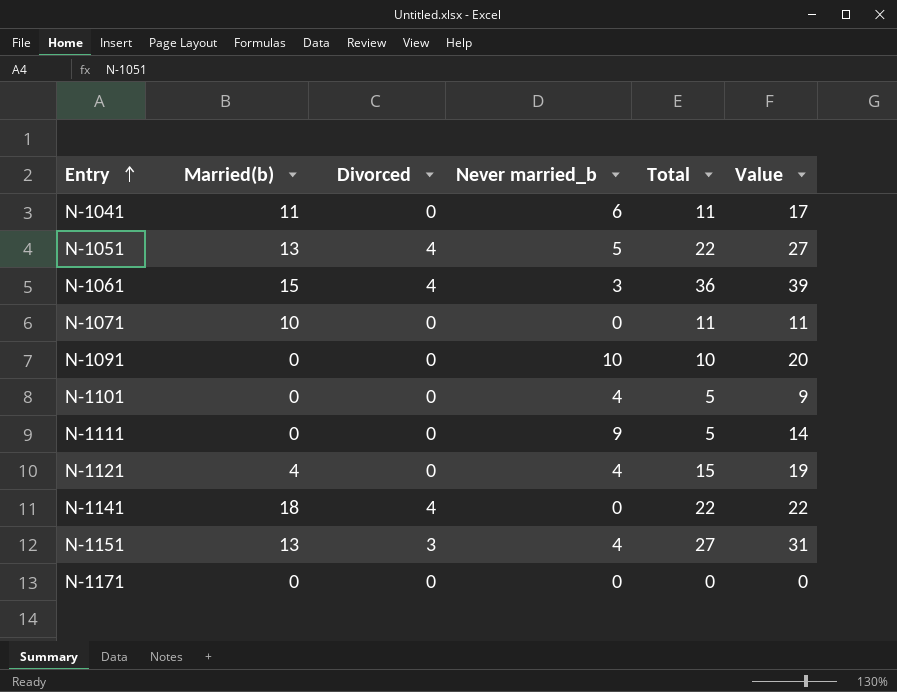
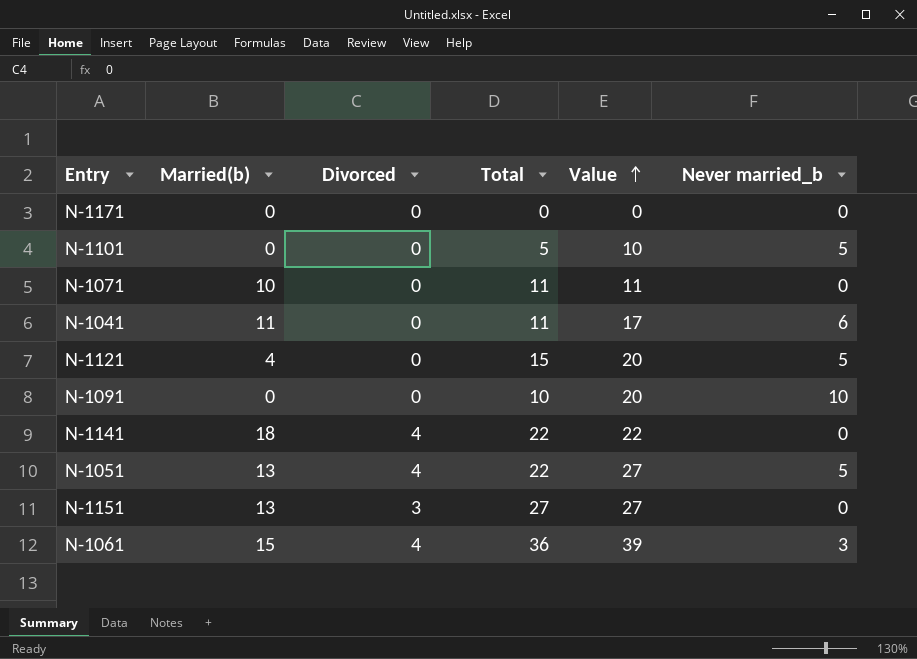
row order: Entry ascending -> Value ascending
column Never married_b | position: 4 -> 6
row N-1111: 0 | 0 | 9 | 5 | 14 -> none
N-1101 | Value: 9 -> 10
N-1101 | Never married_b: 4 -> 5
N-1121 | Value: 19 -> 20
N-1121 | Never married_b: 4 -> 5
N-1151 | Value: 31 -> 27
N-1151 | Never married_b: 4 -> 0

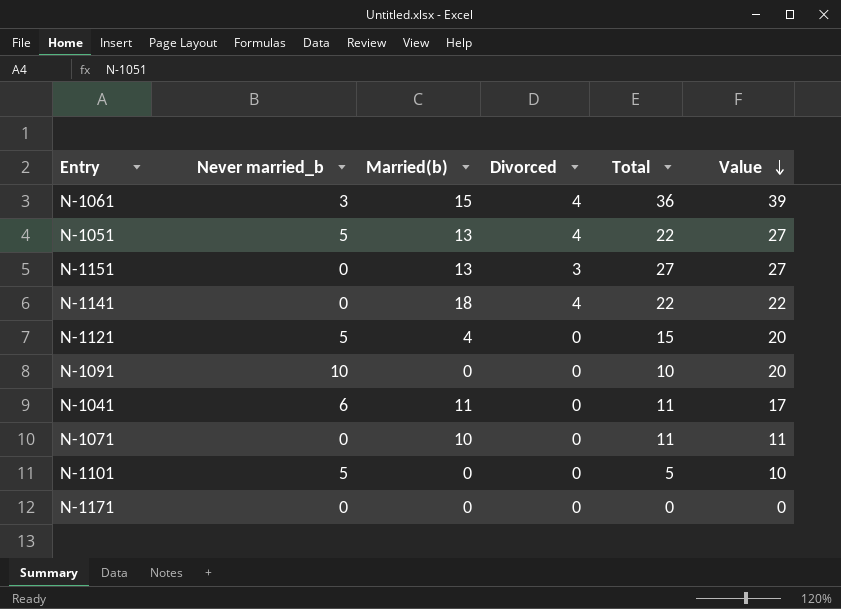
row order: Value ascending -> Value descending
column Never married_b | position: 6 -> 2

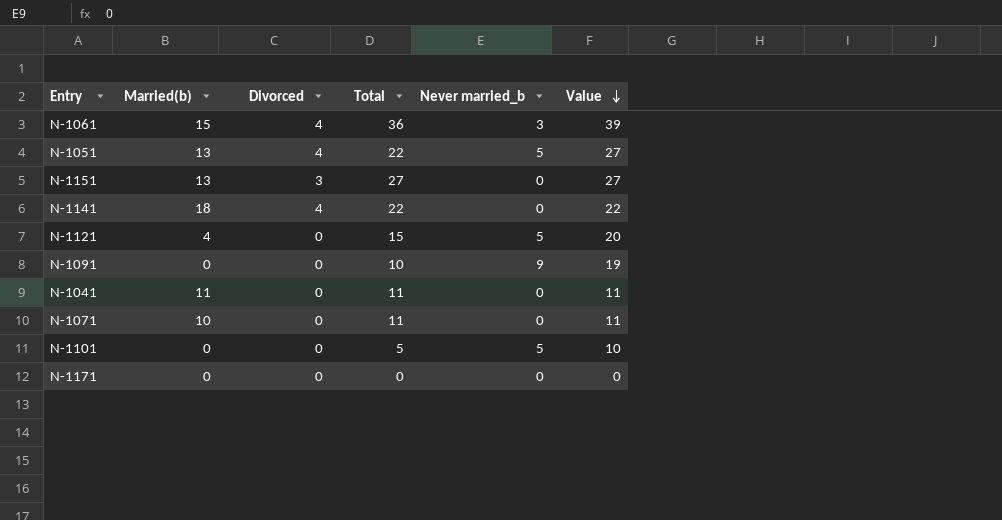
column Never married_b | position: 2 -> 5
N-1091 | Never married_b: 10 -> 9
N-1091 | Value: 20 -> 19
N-1041 | Never married_b: 6 -> 0
N-1041 | Value: 17 -> 11

